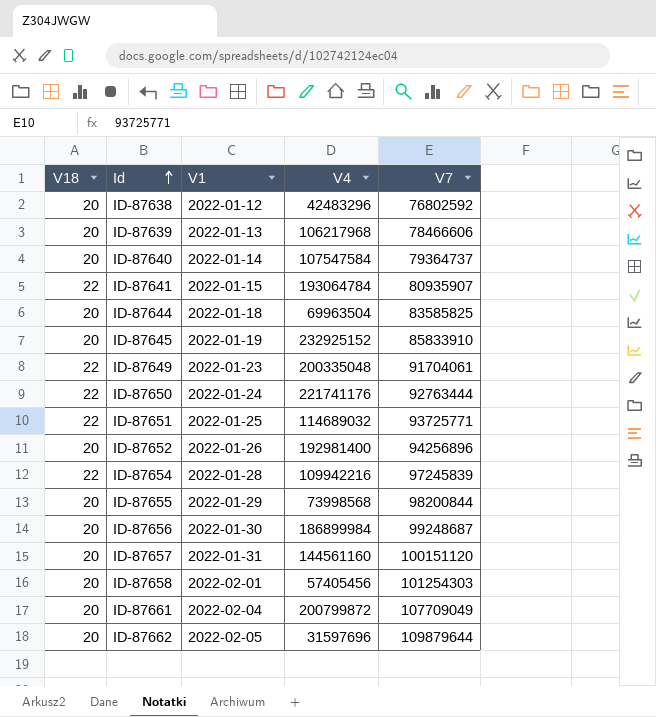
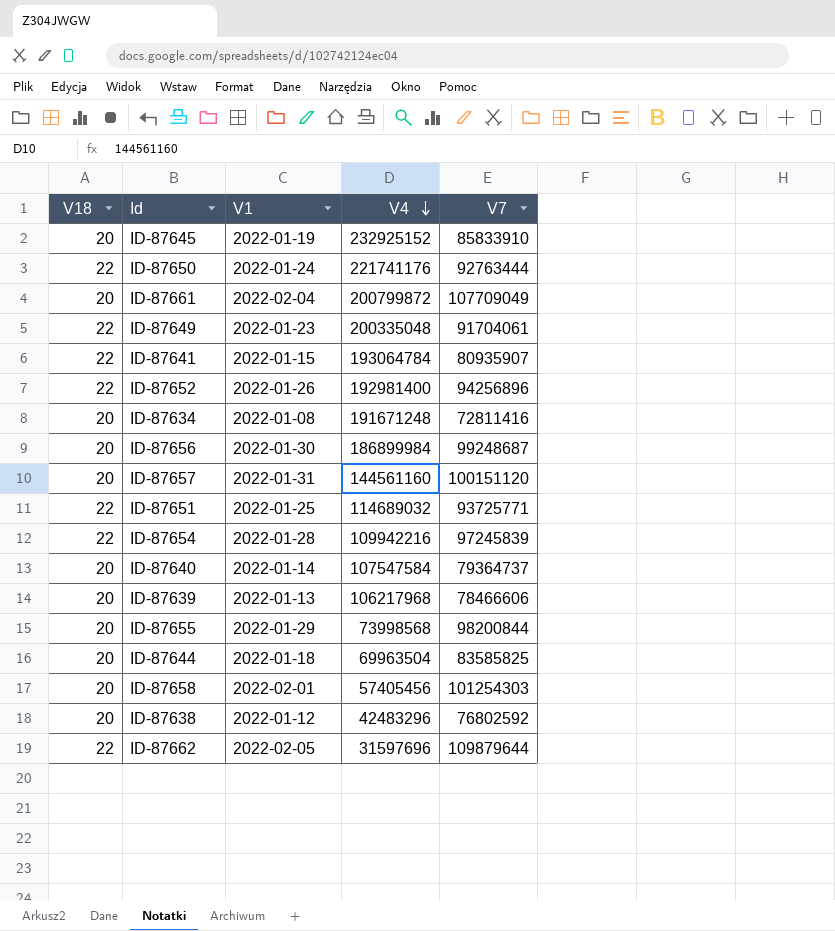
row order: Id ascending -> V4 descending
ID-87652 | V18: 20 -> 22
row ID-87634: none -> 20 | 2022-01-08 | 191671248 | 72811416
ID-87662 | V18: 20 -> 22

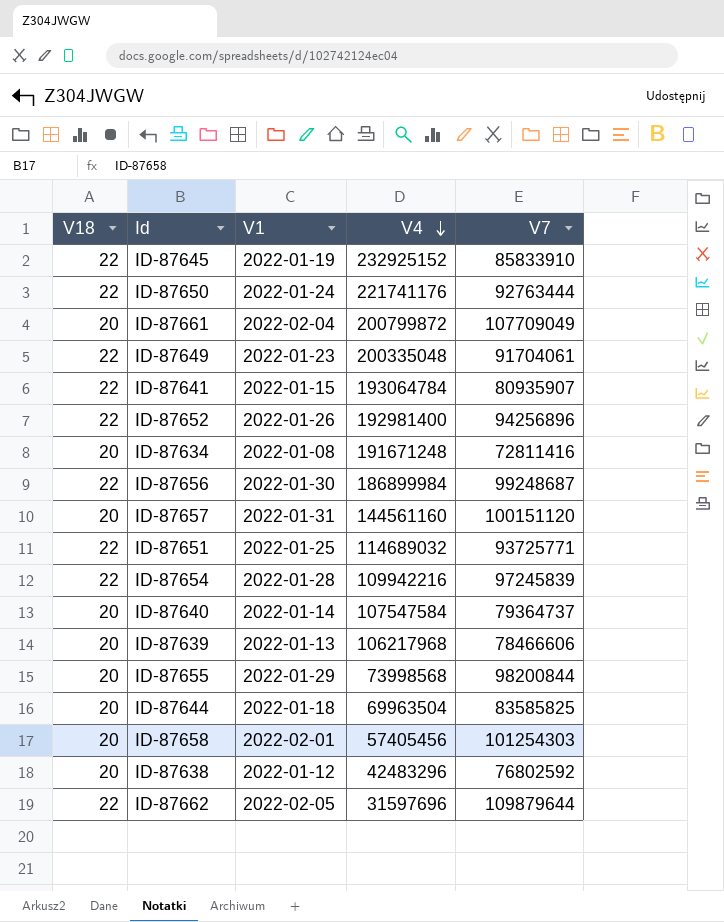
ID-87645 | V18: 20 -> 22
ID-87656 | V18: 20 -> 22

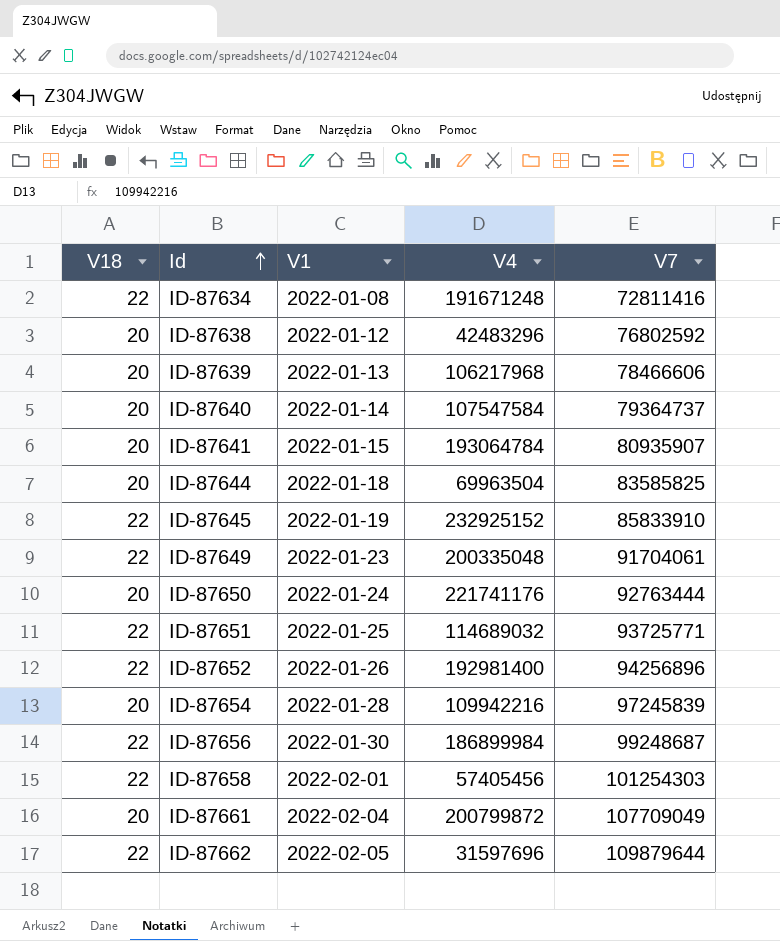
row order: V4 descending -> Id ascending
row ID-87657: 20 | 2022-01-31 | 144561160 | 100151120 -> none
row ID-87655: 20 | 2022-01-29 | 73998568 | 98200844 -> none
ID-87634 | V18: 20 -> 22
ID-87641 | V18: 22 -> 20
ID-87650 | V18: 22 -> 20
ID-87654 | V18: 22 -> 20
ID-87658 | V18: 20 -> 22

